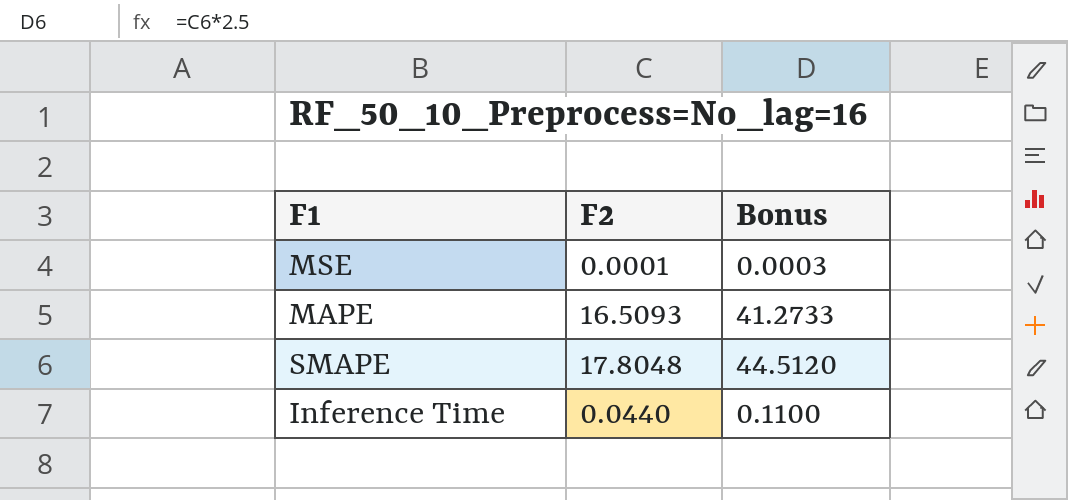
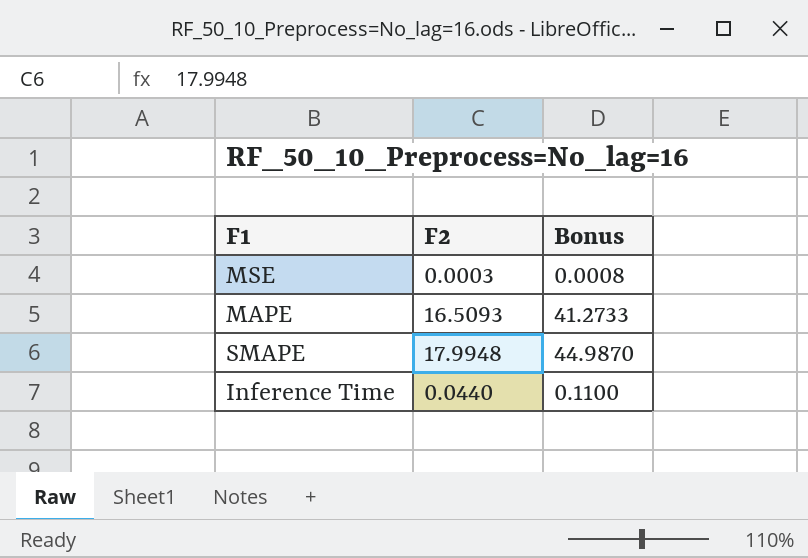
MSE | F2: 0.0001 -> 0.0003
MSE | Bonus: 0.0003 -> 0.0008
SMAPE | F2: 17.8048 -> 17.9948
SMAPE | Bonus: 44.5120 -> 44.9870

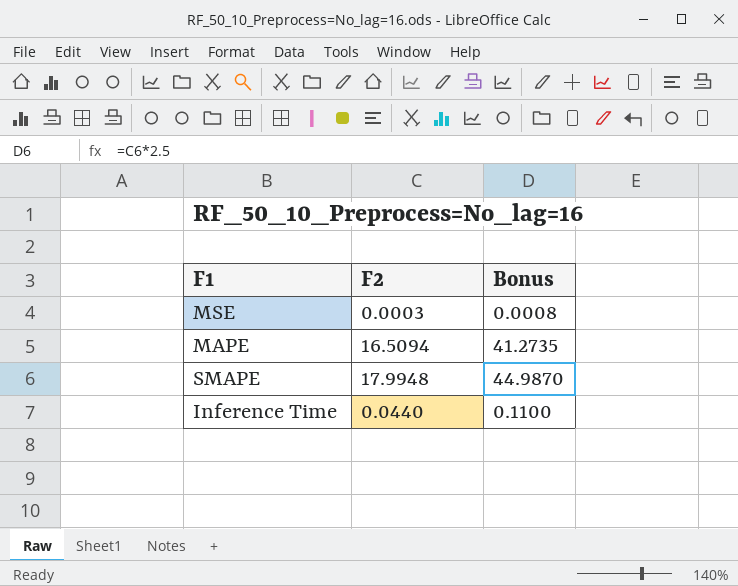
MAPE | F2: 16.5093 -> 16.5094
MAPE | Bonus: 41.2733 -> 41.2735

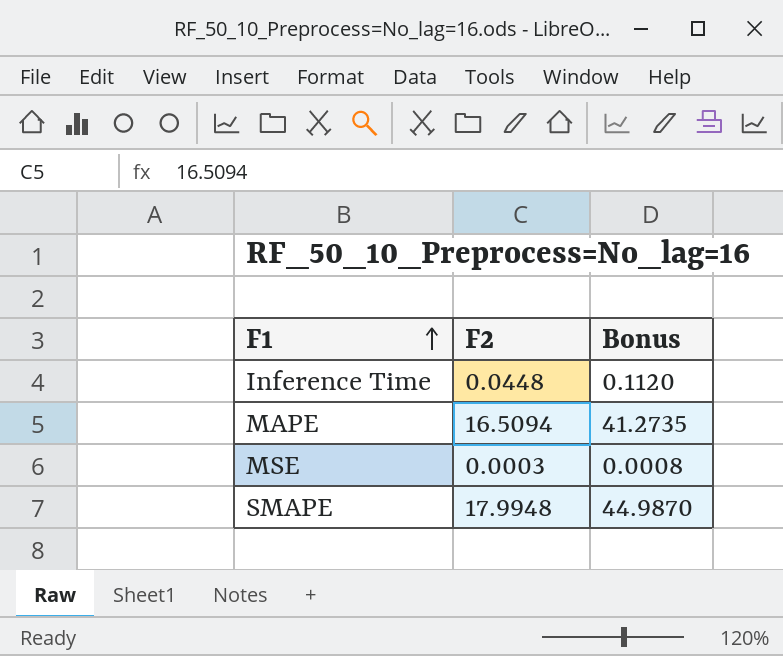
row order: none -> F1 ascending
Inference Time | F2: 0.0440 -> 0.0448
Inference Time | Bonus: 0.1100 -> 0.1120

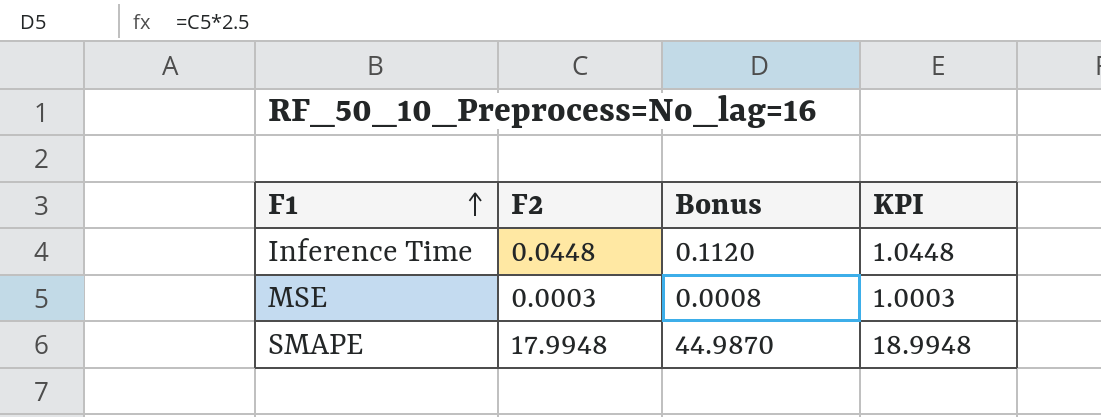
column KPI | formula: none -> [F2] + 1
row MAPE: 16.5094 | 41.2735 -> none

